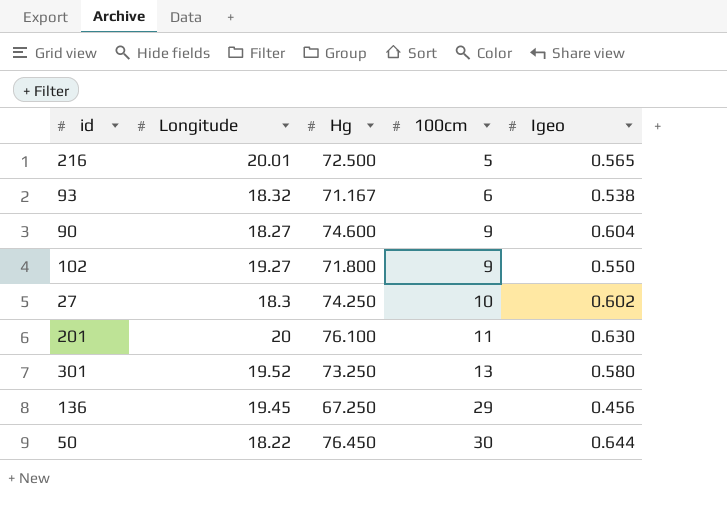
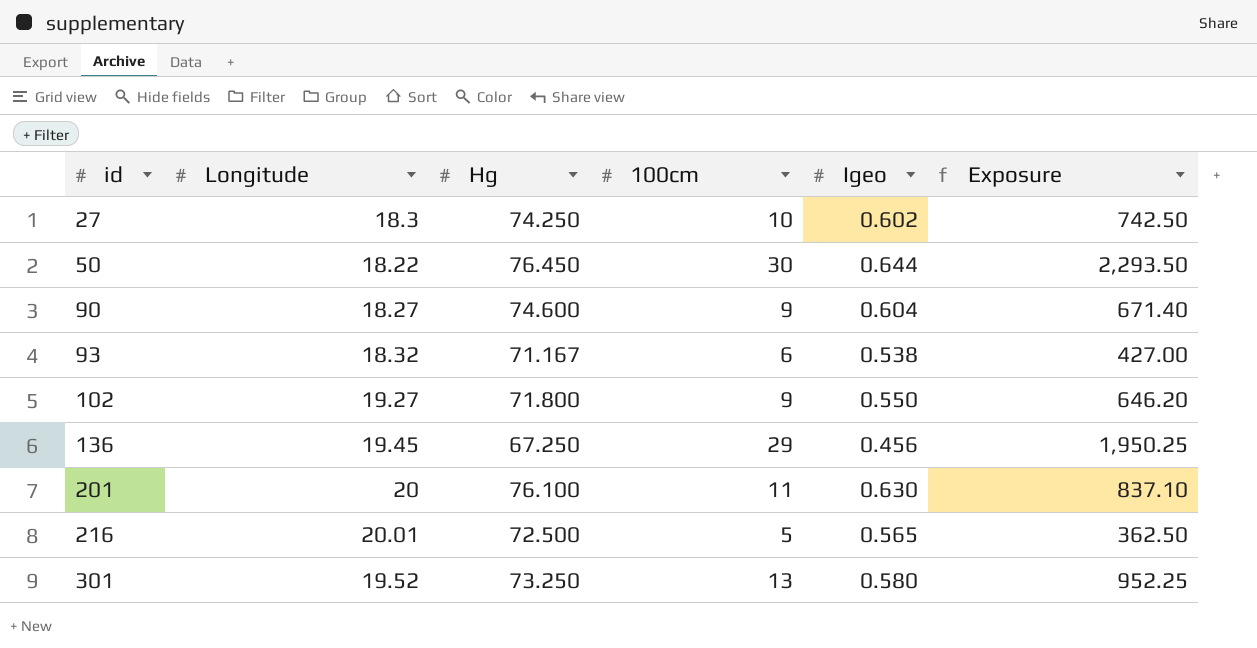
row order: 100cm ascending -> id ascending
column Exposure | formula: none -> [Hg] * [100cm]

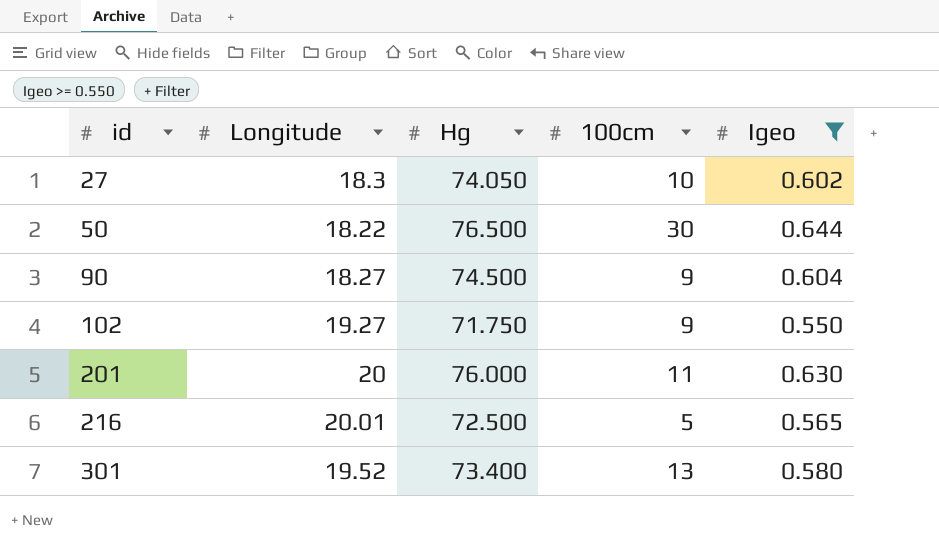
filter: none -> Igeo >= 0.550
column Exposure | formula: [Hg] * [100cm] -> none
27 | Hg: 74.250 -> 74.050
50 | Hg: 76.450 -> 76.500
90 | Hg: 74.600 -> 74.500
102 | Hg: 71.800 -> 71.750
201 | Hg: 76.100 -> 76.000
301 | Hg: 73.250 -> 73.400

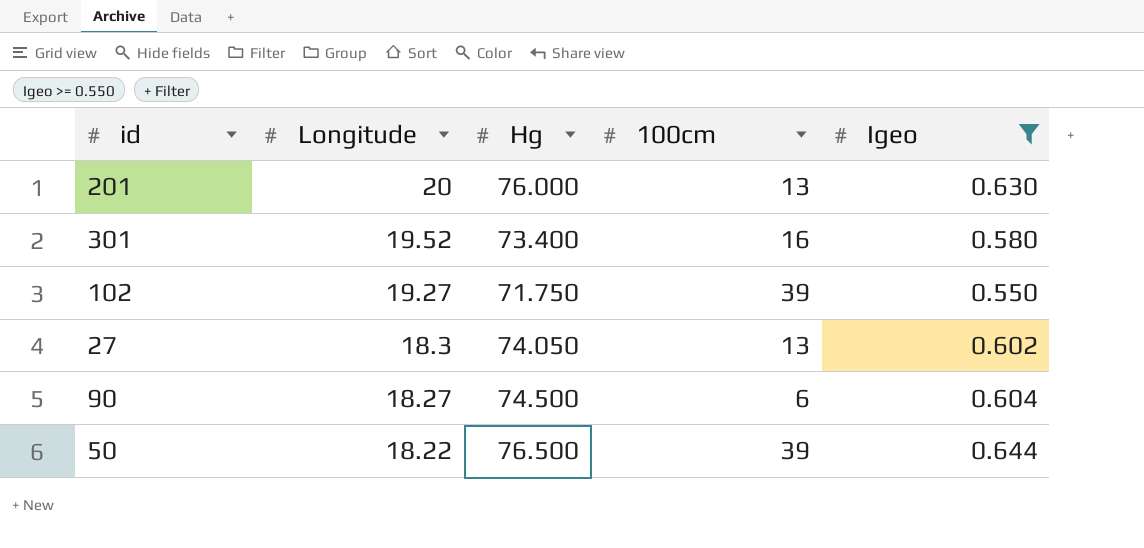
row order: id ascending -> Longitude descending
row 216: 20.01 | 72.500 | 5 | 0.565 -> none
201 | 100cm: 11 -> 13
301 | 100cm: 13 -> 16
102 | 100cm: 9 -> 39
27 | 100cm: 10 -> 13
90 | 100cm: 9 -> 6
50 | 100cm: 30 -> 39

